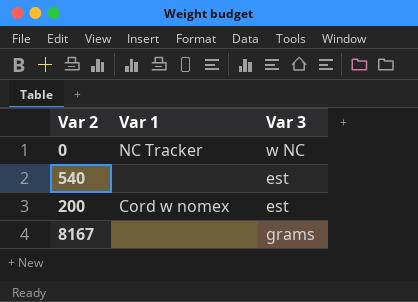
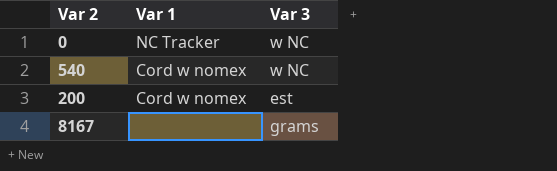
540 | Var 1: none -> Cord w nomex
540 | Var 3: est -> w NC

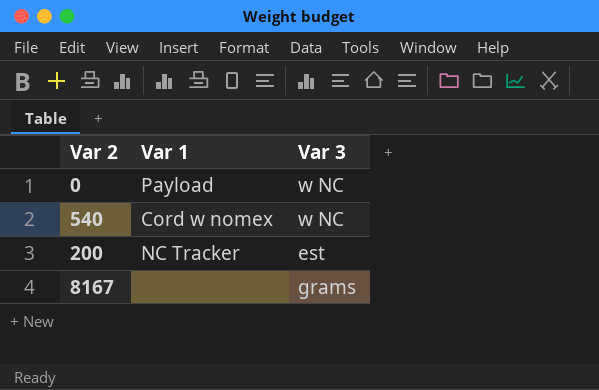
0 | Var 1: NC Tracker -> Payload
200 | Var 1: Cord w nomex -> NC Tracker

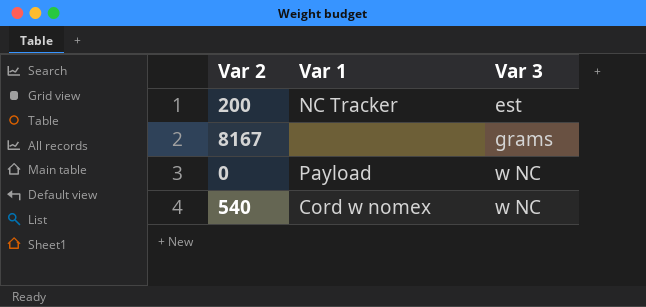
row order: none -> Var 3 ascending

